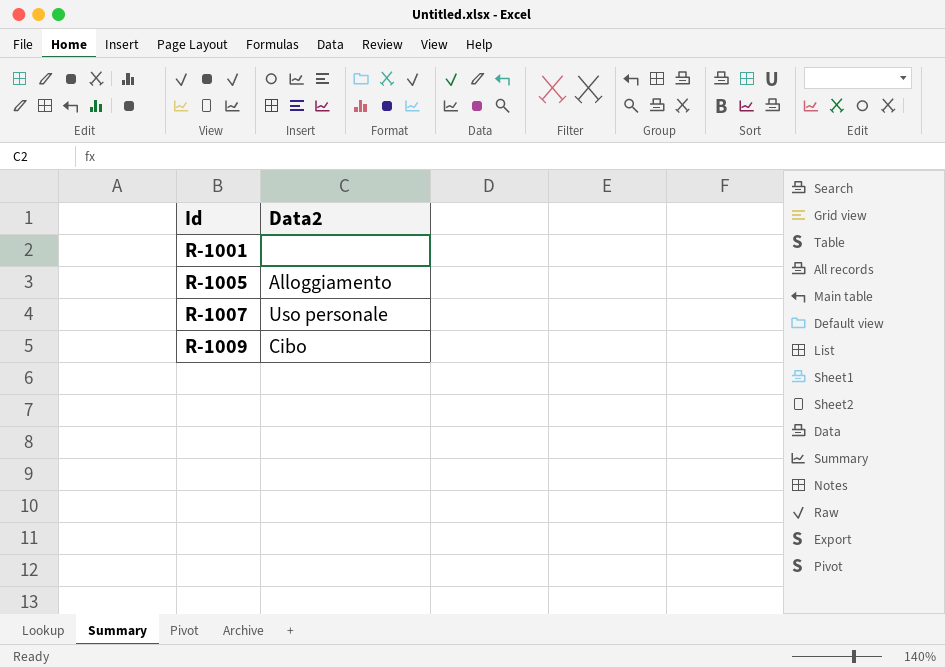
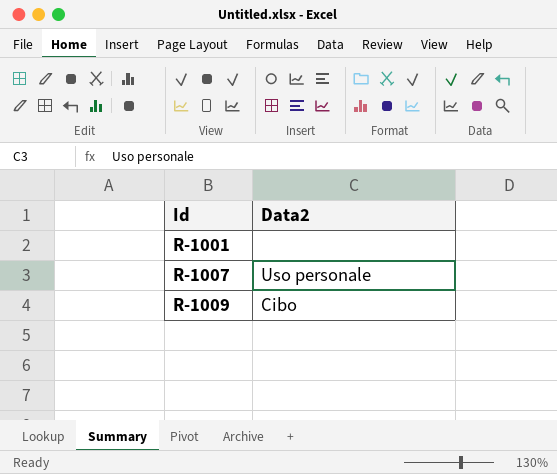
row R-1005: Alloggiamento -> none

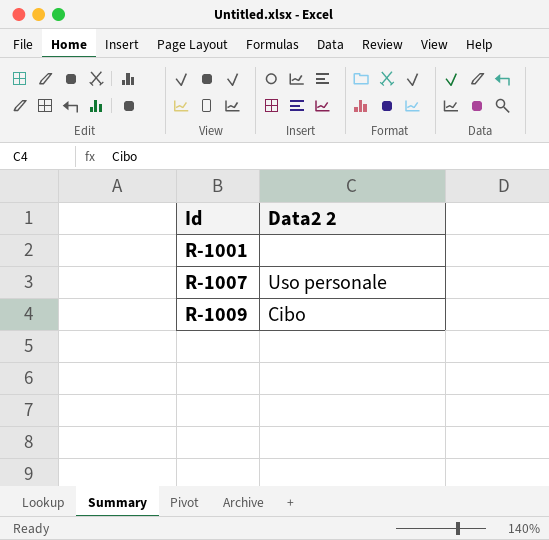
column name: Data2 -> Data2 2

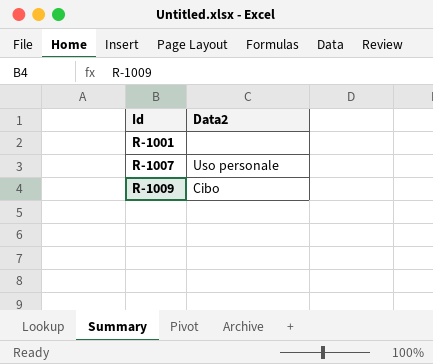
column name: Data2 2 -> Data2

